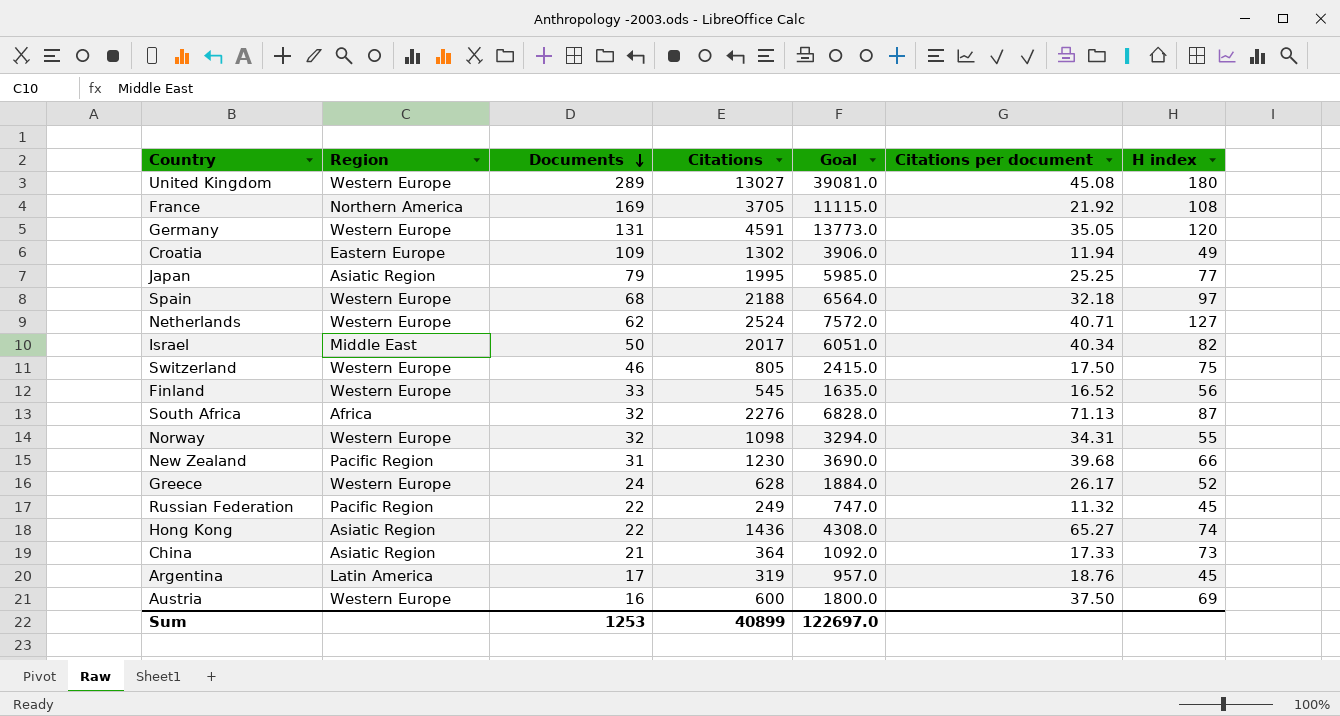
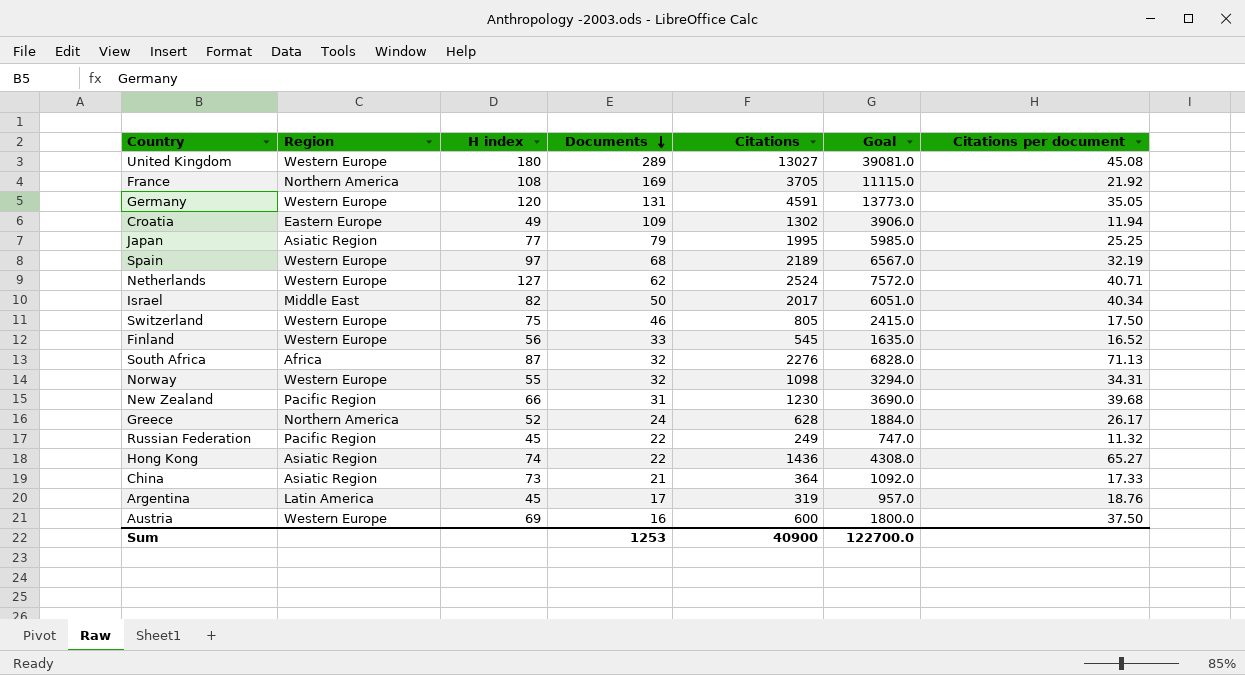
column H index | position: 7 -> 3
Spain | Citations: 2188 -> 2189
Spain | Goal: 6564.0 -> 6567.0
Spain | Citations per document: 32.18 -> 32.19
Greece | Region: Western Europe -> Northern America
Sum | Citations: 40899 -> 40900
Sum | Goal: 122697.0 -> 122700.0

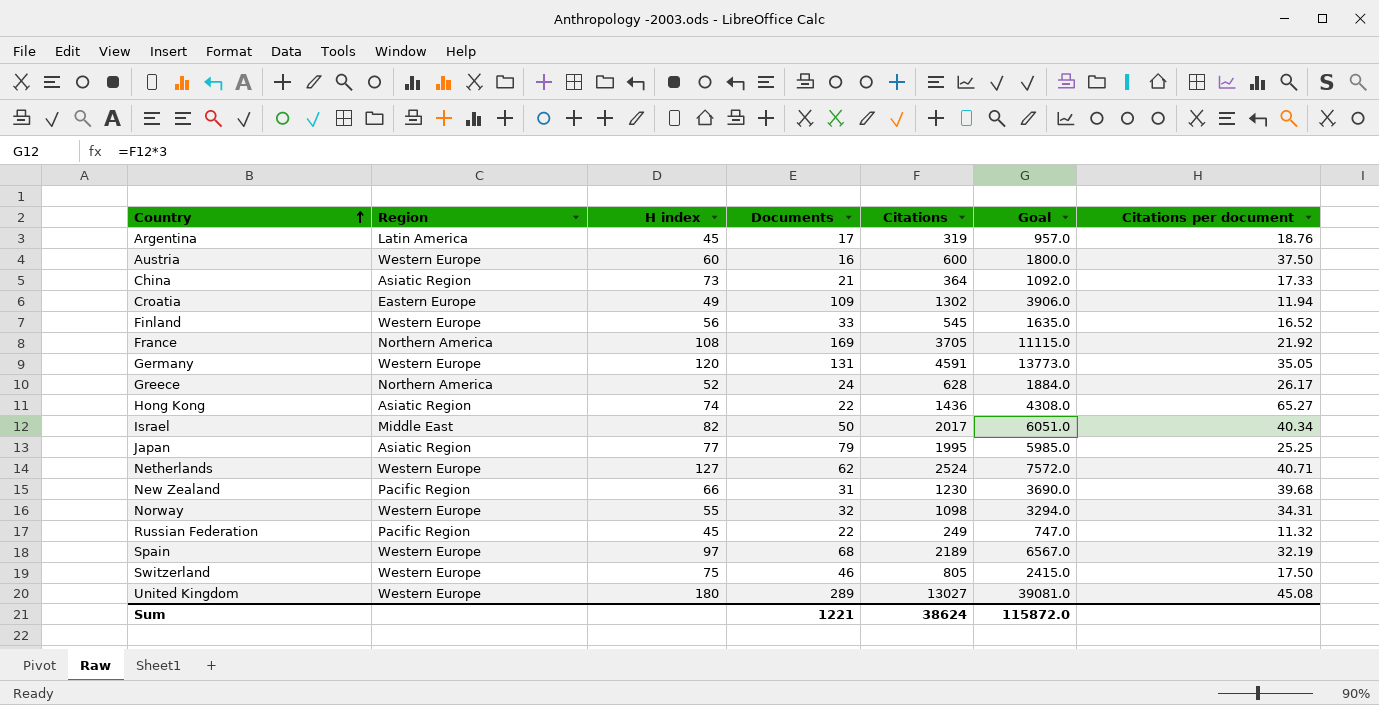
row order: Documents descending -> Country ascending
row South Africa: Africa | 87 | 32 | 2276 | 6828.0 | 71.13 -> none
Austria | H index: 69 -> 60
Sum | Documents: 1253 -> 1221
Sum | Citations: 40900 -> 38624
Sum | Goal: 122700.0 -> 115872.0

